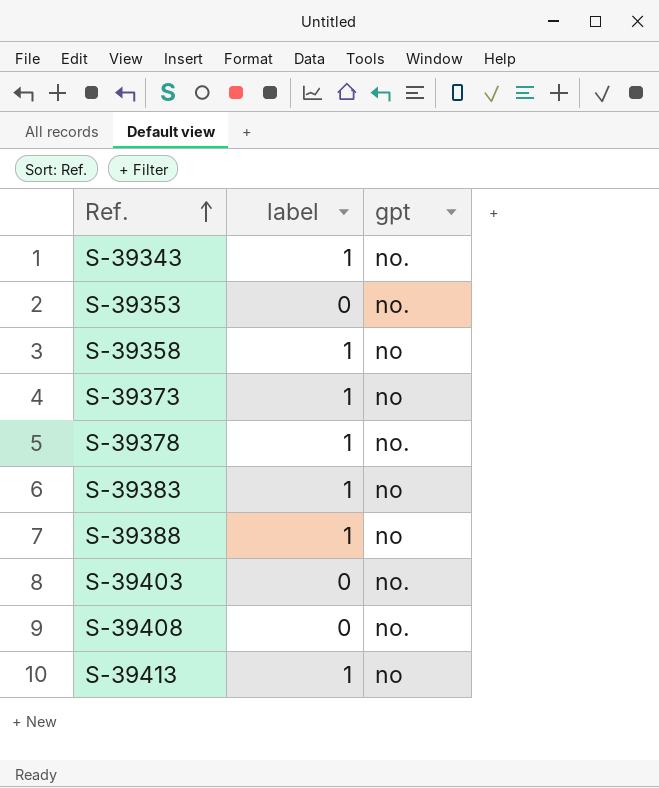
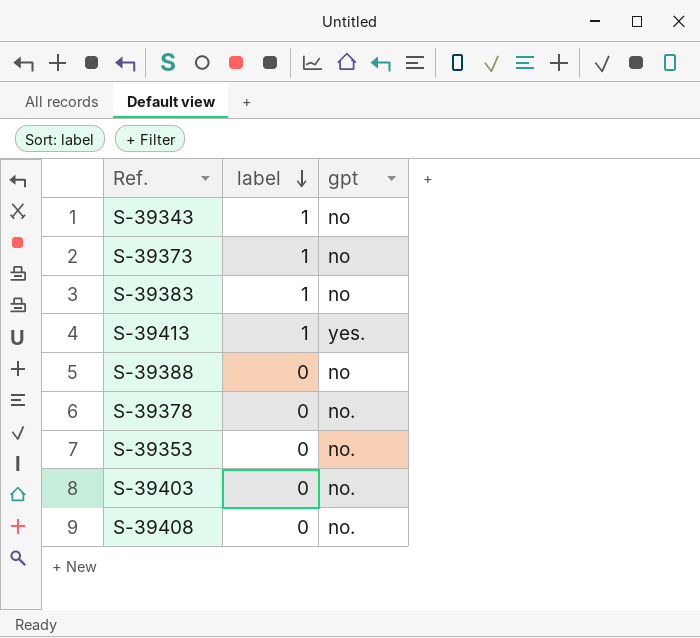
row order: Ref. ascending -> label descending
row S-39358: 1 | no -> none
S-39343 | gpt: no. -> no
S-39413 | gpt: no -> yes.
S-39388 | label: 1 -> 0
S-39378 | label: 1 -> 0

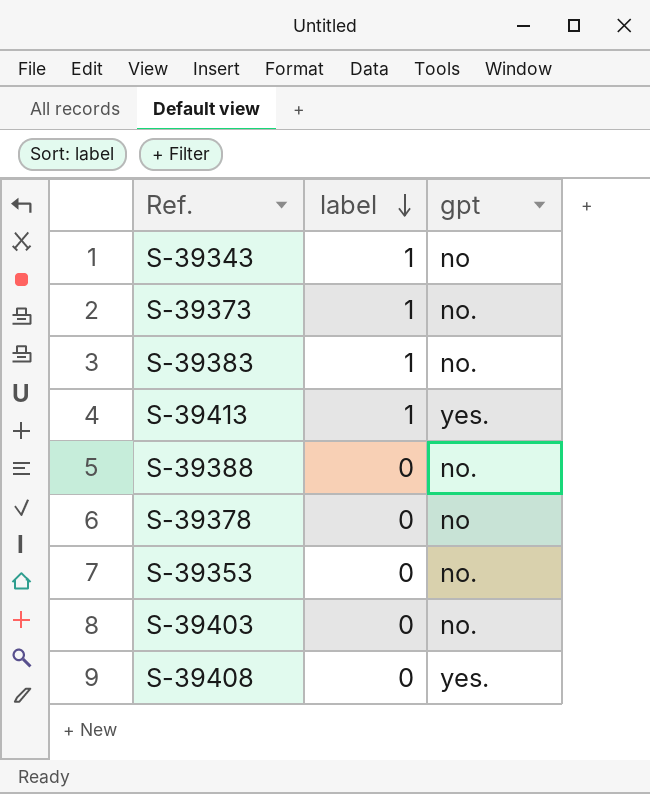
S-39373 | gpt: no -> no.
S-39383 | gpt: no -> no.
S-39388 | gpt: no -> no.
S-39378 | gpt: no. -> no
S-39408 | gpt: no. -> yes.

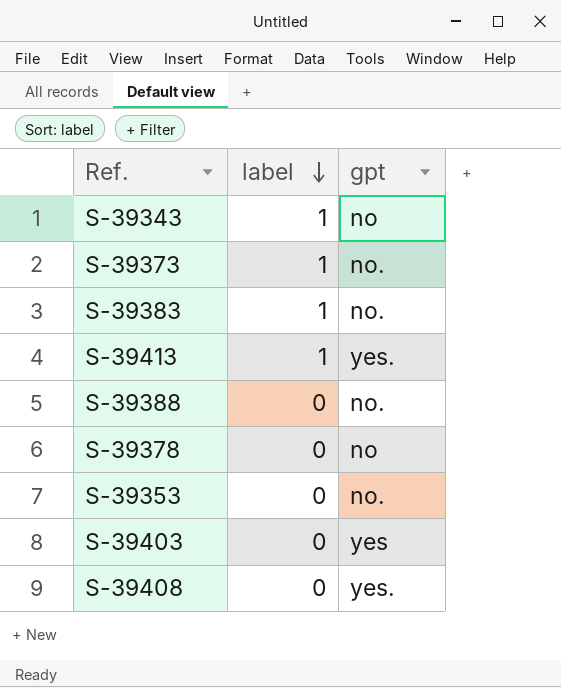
S-39403 | gpt: no. -> yes

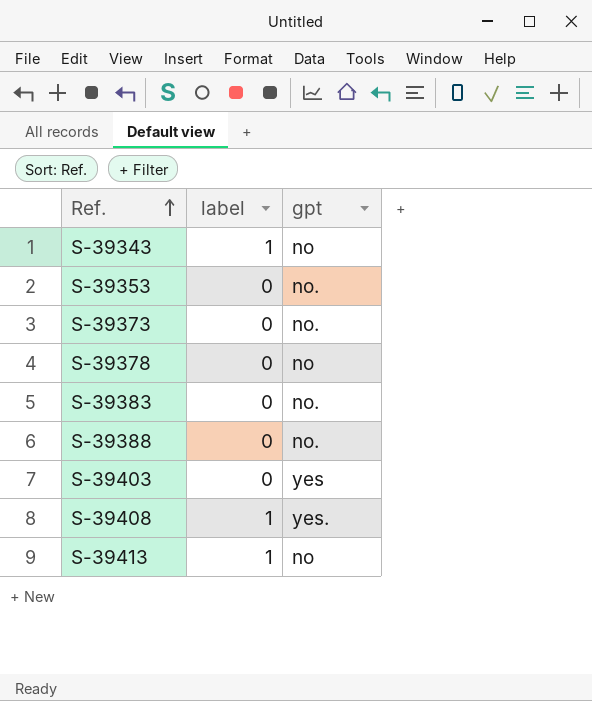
row order: label descending -> Ref. ascending
S-39373 | label: 1 -> 0
S-39383 | label: 1 -> 0
S-39408 | label: 0 -> 1
S-39413 | gpt: yes. -> no

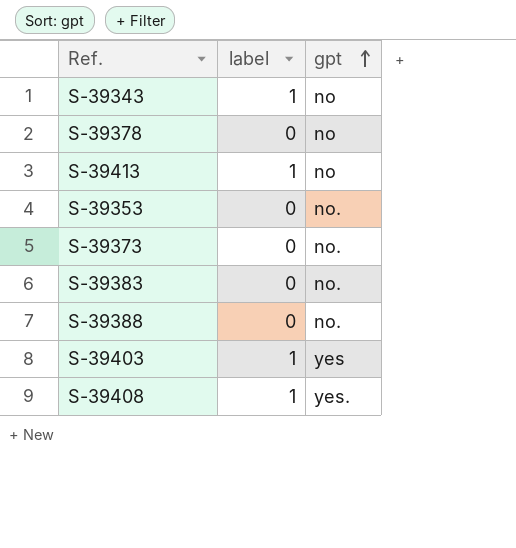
row order: Ref. ascending -> gpt ascending
S-39403 | label: 0 -> 1

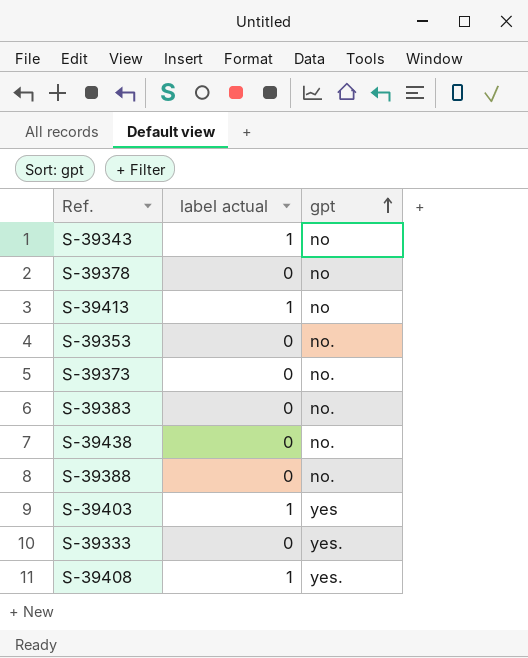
column name: label -> label actual
row S-39438: none -> 0 | no.
row S-39333: none -> 0 | yes.

